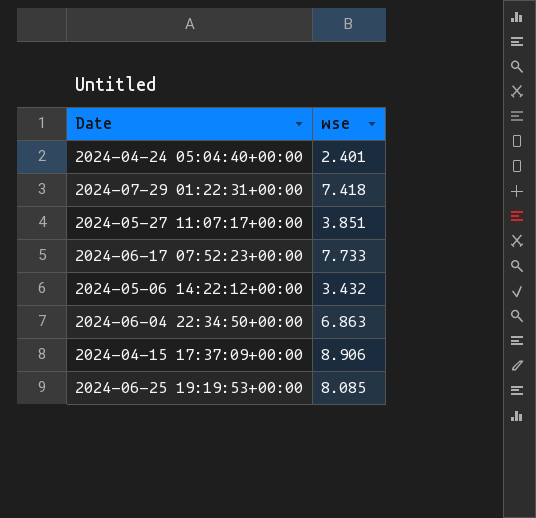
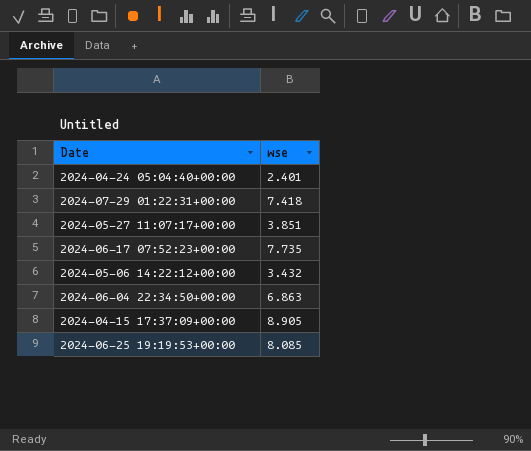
2024-06-17 07:52:23+00:00 | wse: 7.733 -> 7.735
2024-04-15 17:37:09+00:00 | wse: 8.906 -> 8.905

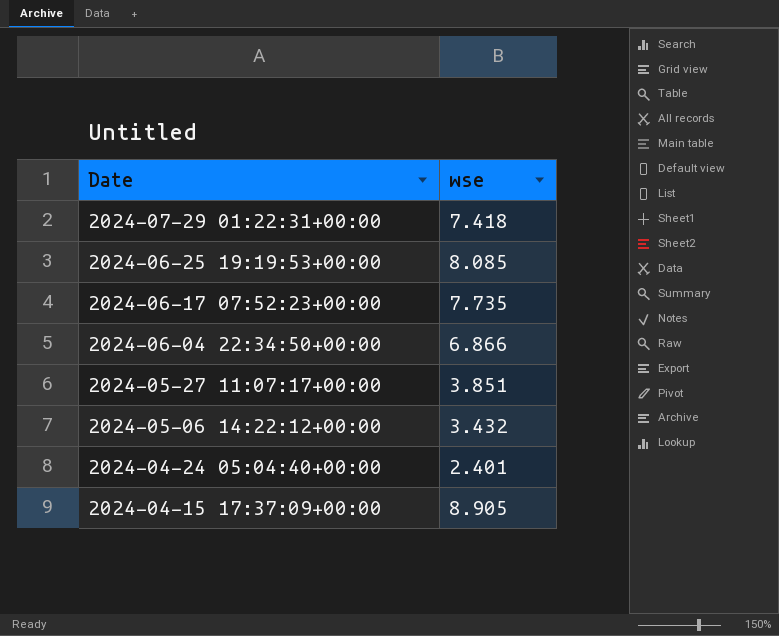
row order: none -> Date descending
2024-06-04 22:34:50+00:00 | wse: 6.863 -> 6.866

